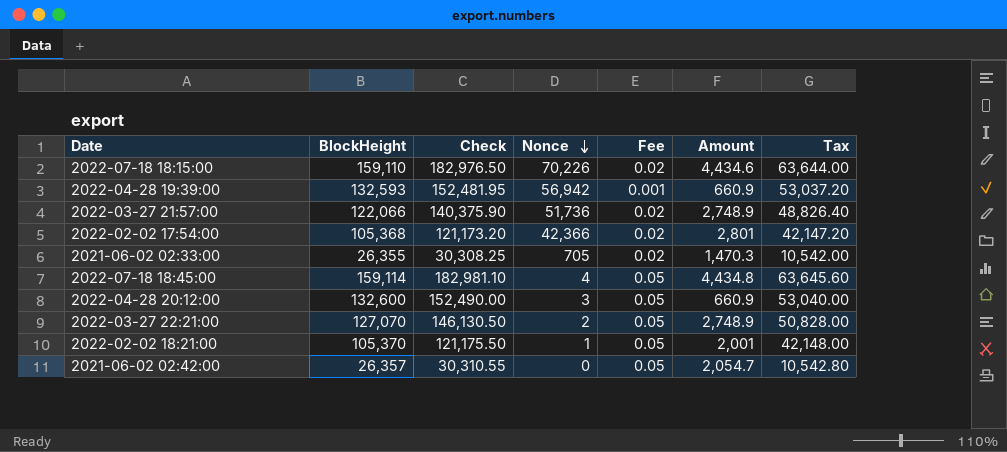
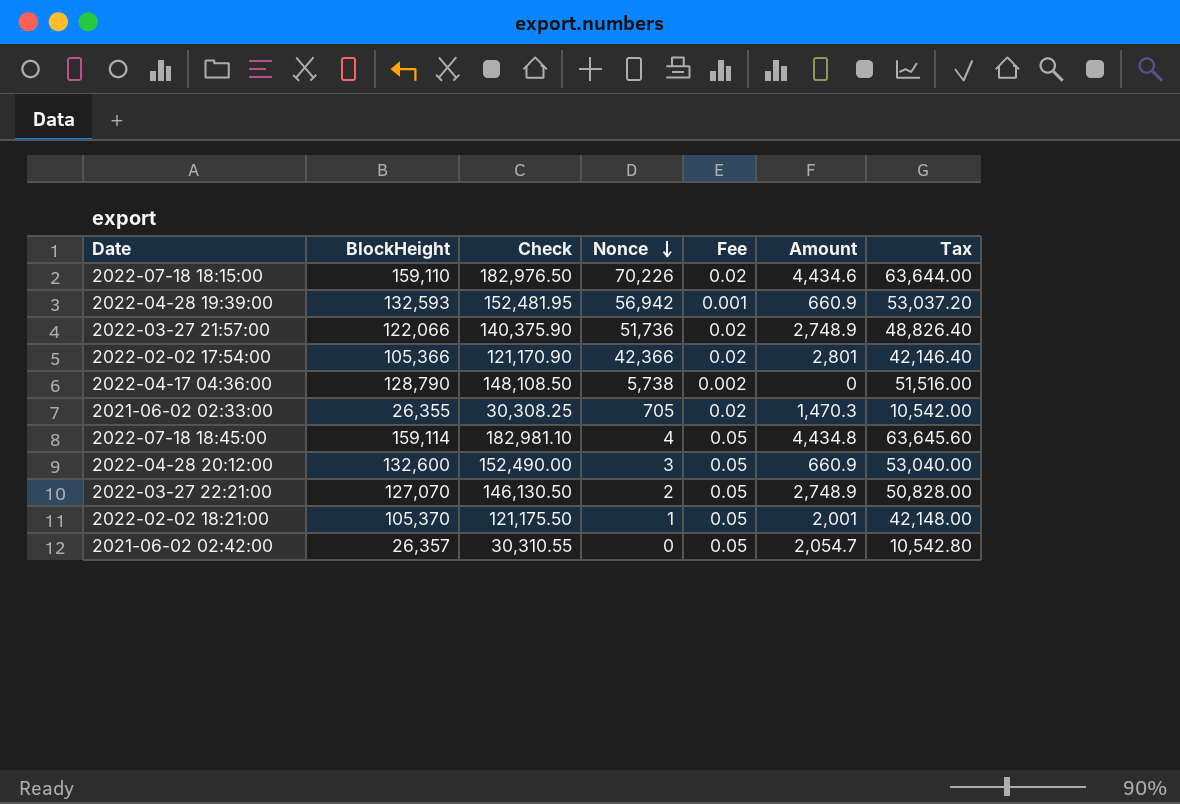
2022-02-02 17:54:00 | BlockHeight: 105,368 -> 105,366
2022-02-02 17:54:00 | Check: 121,173.20 -> 121,170.90
2022-02-02 17:54:00 | Tax: 42,147.20 -> 42,146.40
row 2022-04-17 04:36:00: none -> 128,790 | 148,108.50 | 5,738 | 0.002 | 0 | 51,516.00

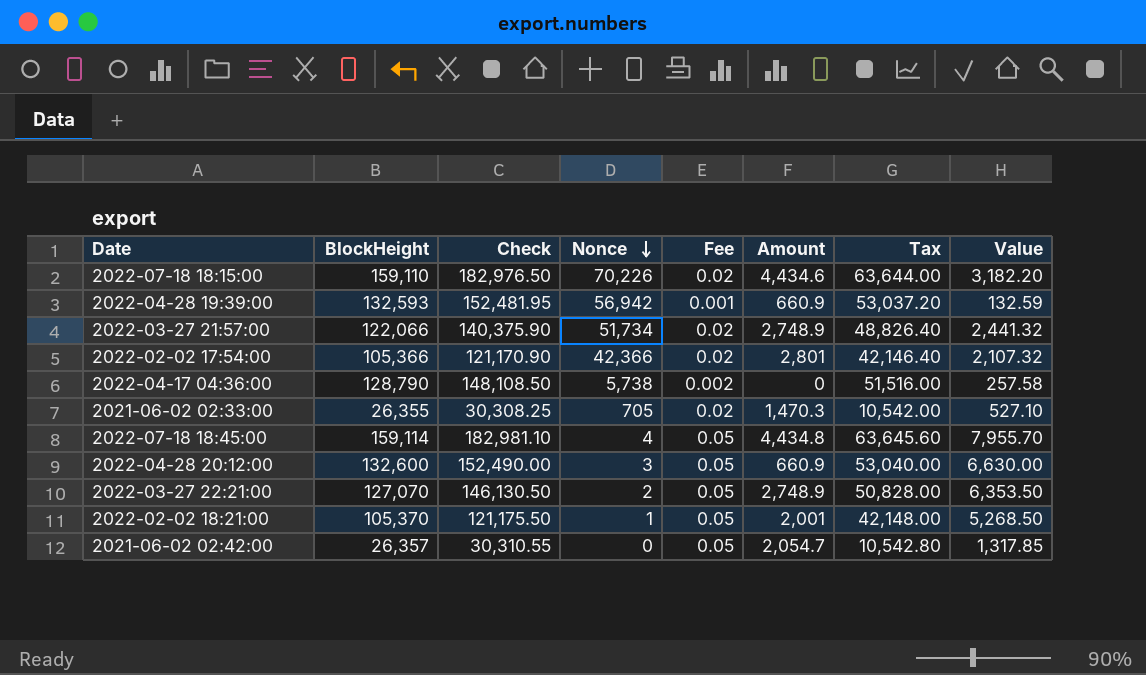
column Value | formula: none -> [BlockHeight] * [Fee]
2022-03-27 21:57:00 | Nonce: 51,736 -> 51,734

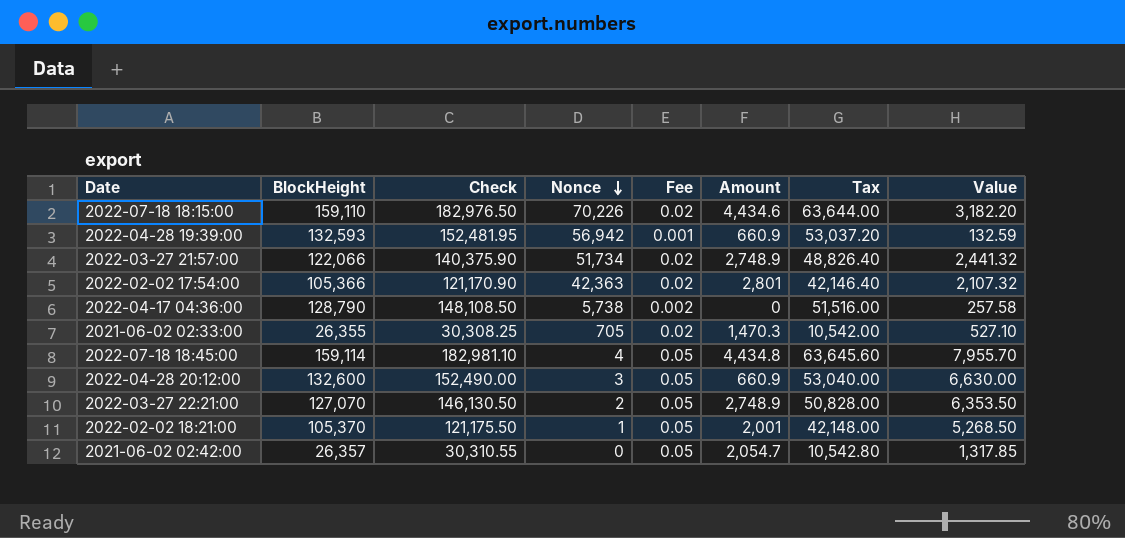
2022-02-02 17:54:00 | Nonce: 42,366 -> 42,363

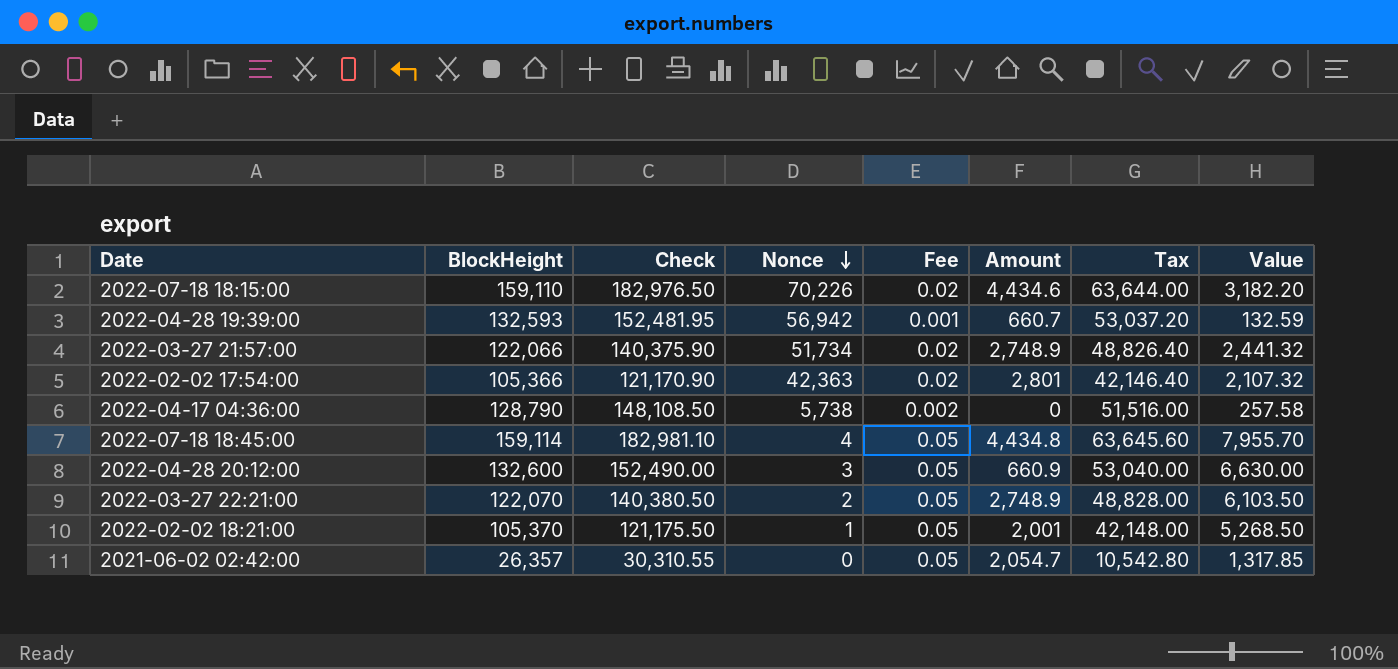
row 2021-06-02 02:33:00: 26,355 | 30,308.25 | 705 | 0.02 | 1,470.3 | 10,542.00 | 527.10 -> none
2022-04-28 19:39:00 | Amount: 660.9 -> 660.7
2022-03-27 22:21:00 | BlockHeight: 127,070 -> 122,070
2022-03-27 22:21:00 | Check: 146,130.50 -> 140,380.50
2022-03-27 22:21:00 | Tax: 50,828.00 -> 48,828.00
2022-03-27 22:21:00 | Value: 6,353.50 -> 6,103.50

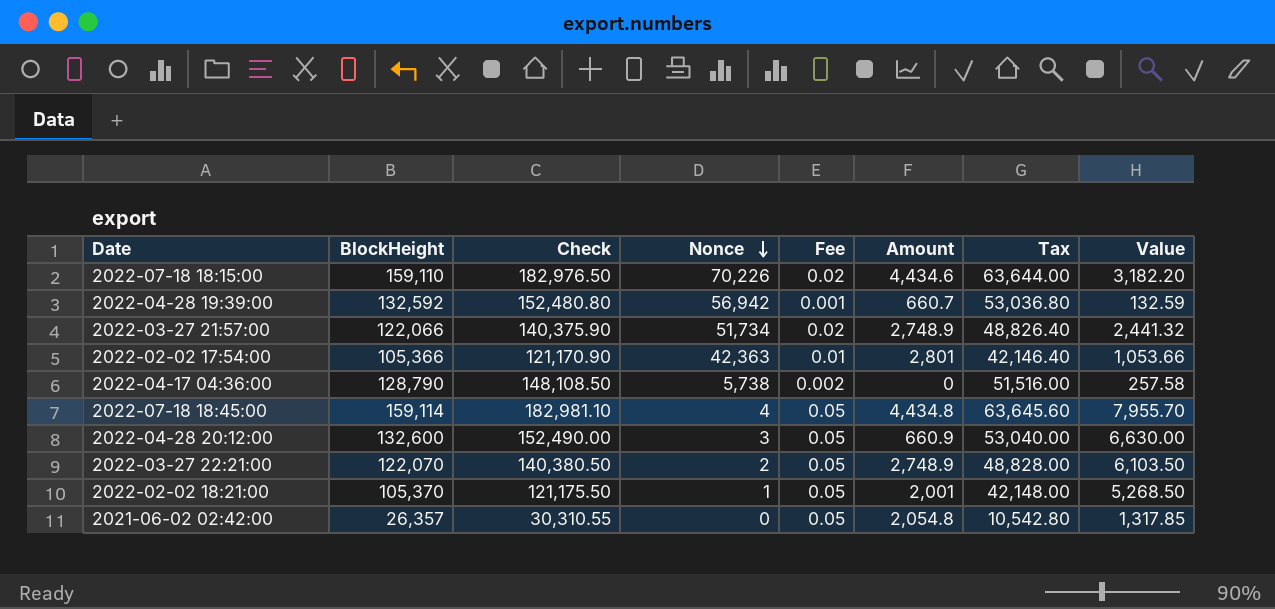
2022-04-28 19:39:00 | BlockHeight: 132,593 -> 132,592
2022-04-28 19:39:00 | Check: 152,481.95 -> 152,480.80
2022-04-28 19:39:00 | Tax: 53,037.20 -> 53,036.80
2022-02-02 17:54:00 | Fee: 0.02 -> 0.01
2022-02-02 17:54:00 | Value: 2,107.32 -> 1,053.66
2021-06-02 02:42:00 | Amount: 2,054.7 -> 2,054.8

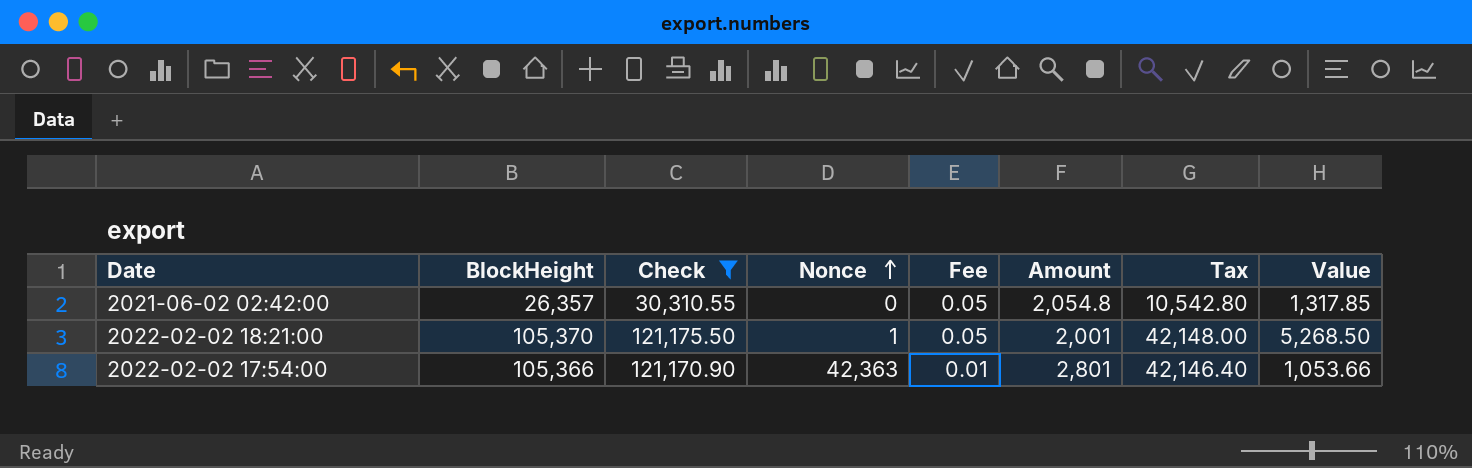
filter: none -> Check <= 121,175.50
row order: Nonce descending -> Nonce ascending

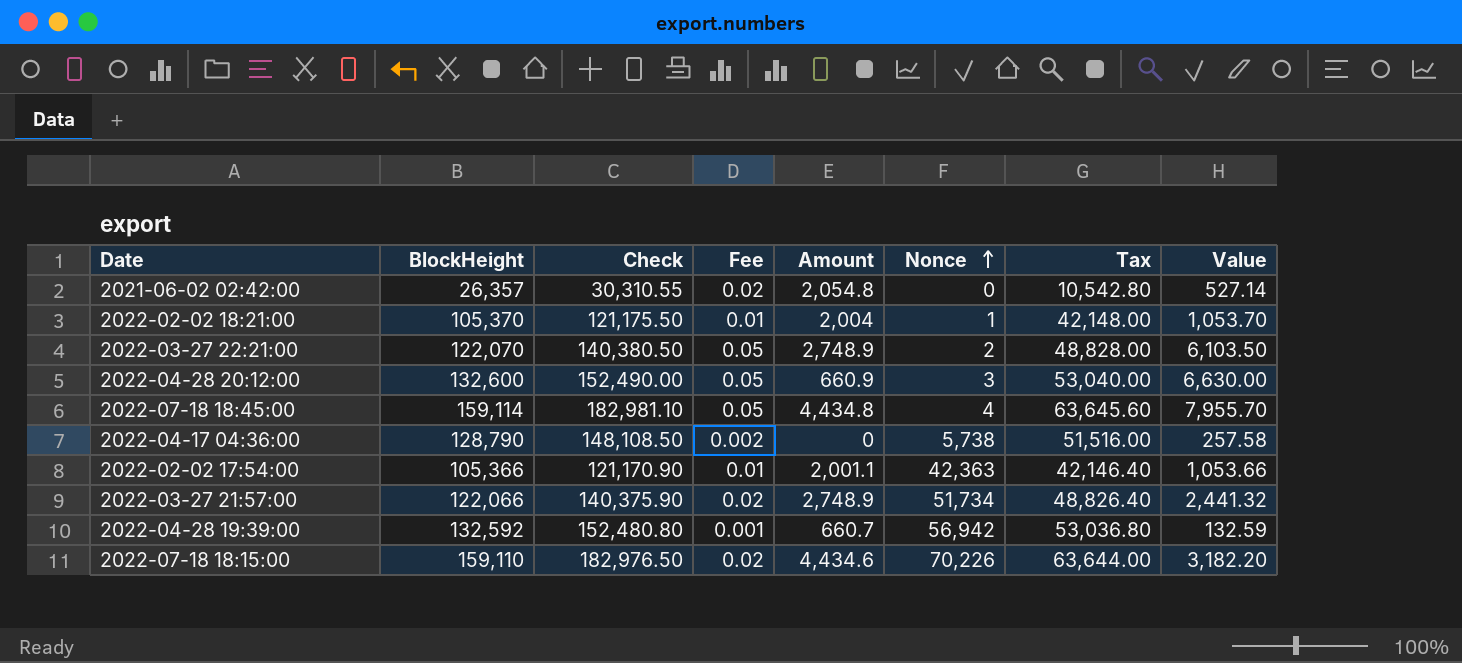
filter: Check <= 121,175.50 -> none
column Nonce | position: 4 -> 6
2021-06-02 02:42:00 | Fee: 0.05 -> 0.02
2021-06-02 02:42:00 | Value: 1,317.85 -> 527.14
2022-02-02 18:21:00 | Fee: 0.05 -> 0.01
2022-02-02 18:21:00 | Amount: 2,001 -> 2,004
2022-02-02 18:21:00 | Value: 5,268.50 -> 1,053.70
2022-02-02 17:54:00 | Amount: 2,801 -> 2,001.1

